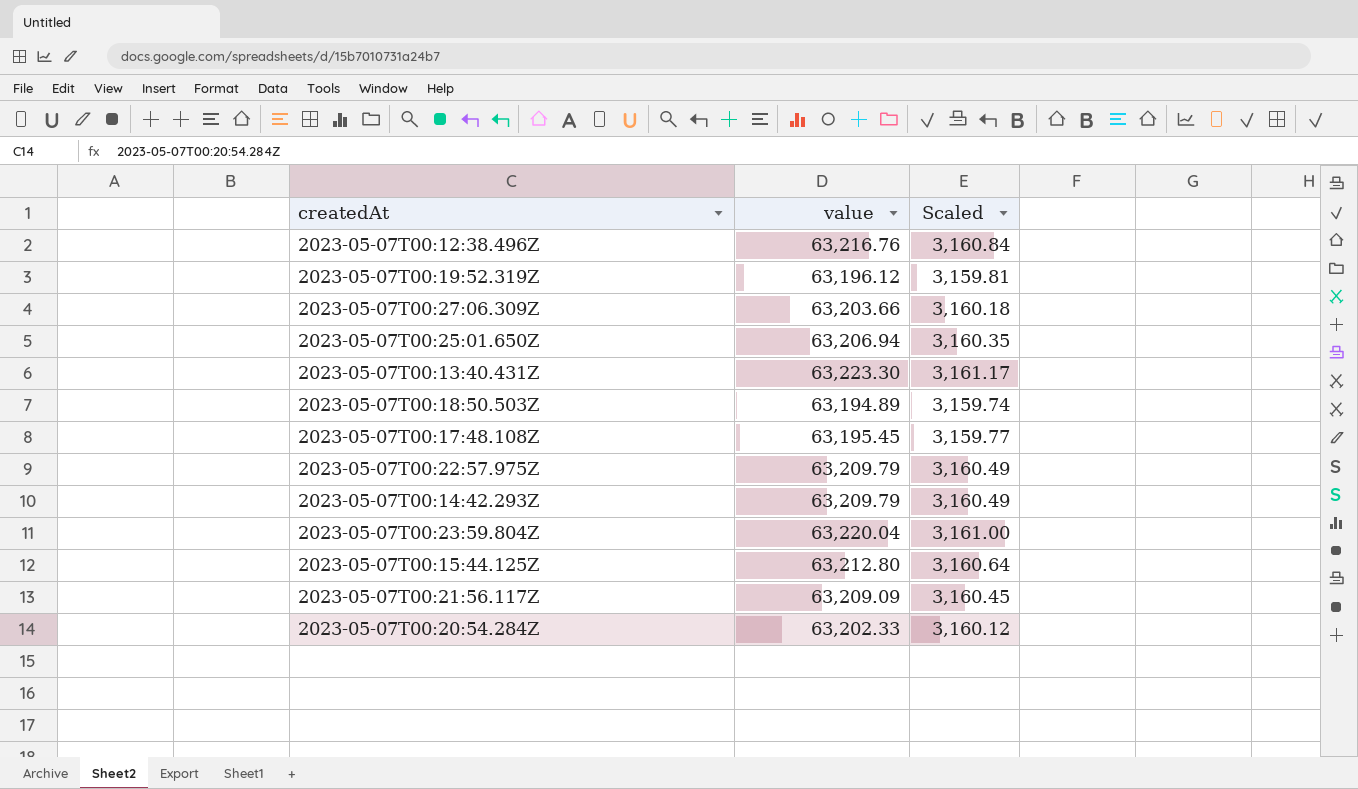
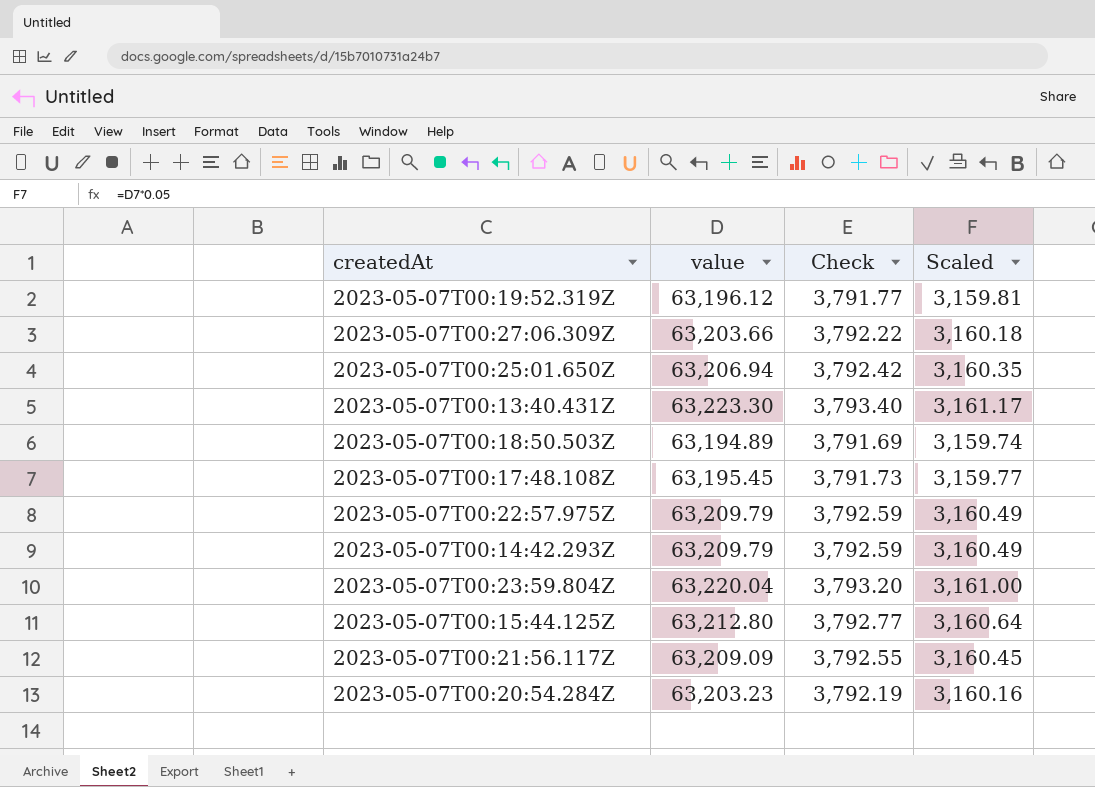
column Check | formula: none -> [value] * 0.06
row 2023-05-07T00:12:38.496Z: 63,216.76 | 3,160.84 -> none
2023-05-07T00:20:54.284Z | value: 63,202.33 -> 63,203.23
2023-05-07T00:20:54.284Z | Scaled: 3,160.12 -> 3,160.16

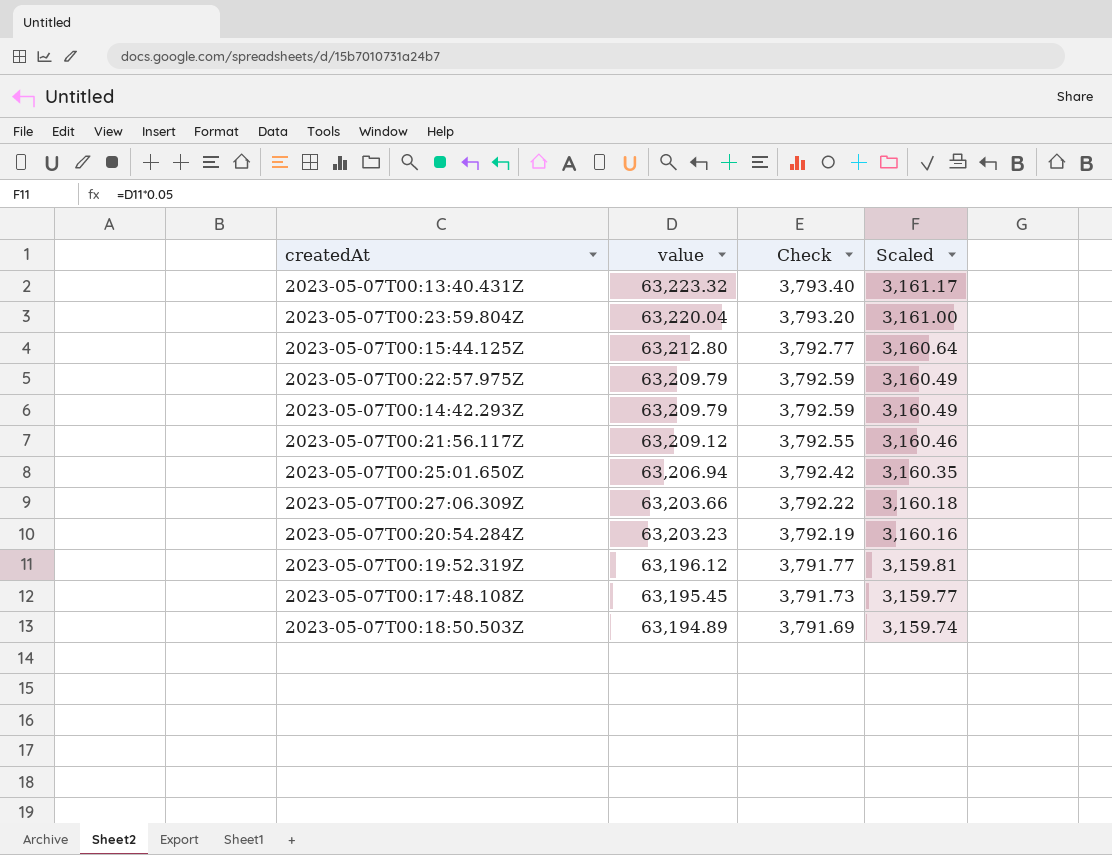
row order: none -> value descending
2023-05-07T00:13:40.431Z | value: 63,223.30 -> 63,223.32
2023-05-07T00:21:56.117Z | value: 63,209.09 -> 63,209.12
2023-05-07T00:21:56.117Z | Scaled: 3,160.45 -> 3,160.46

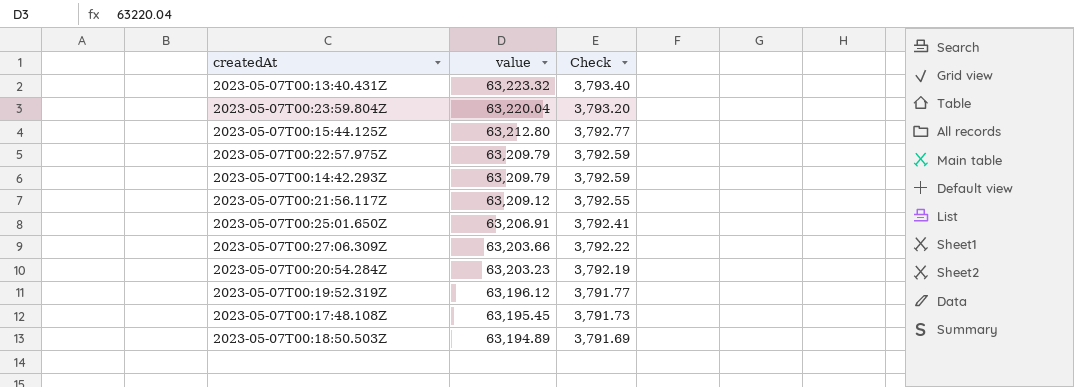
column Scaled | formula: [value] * 0.05 -> none
2023-05-07T00:25:01.650Z | value: 63,206.94 -> 63,206.91
2023-05-07T00:25:01.650Z | Check: 3,792.42 -> 3,792.41

